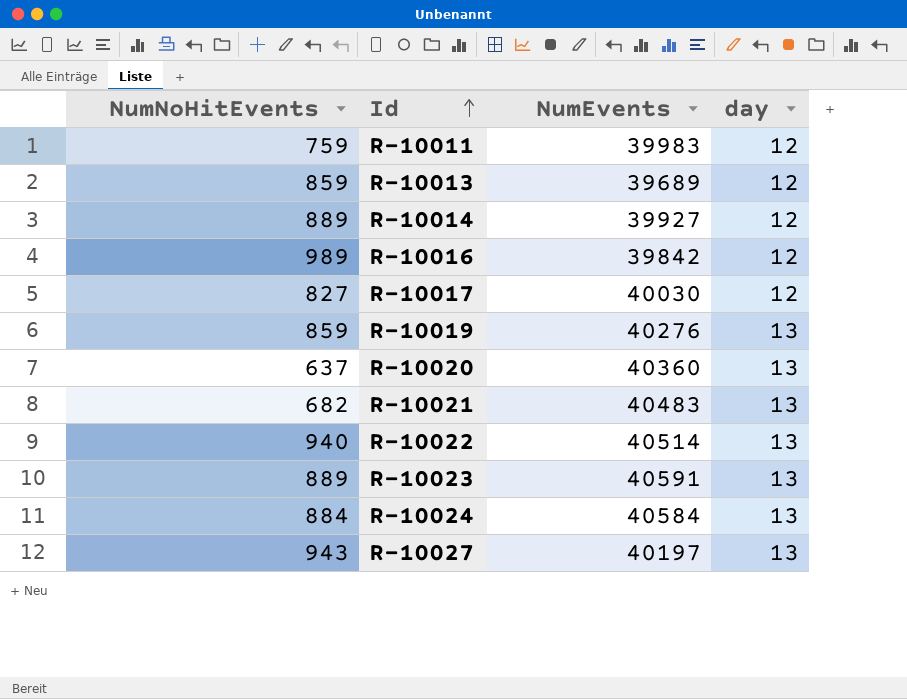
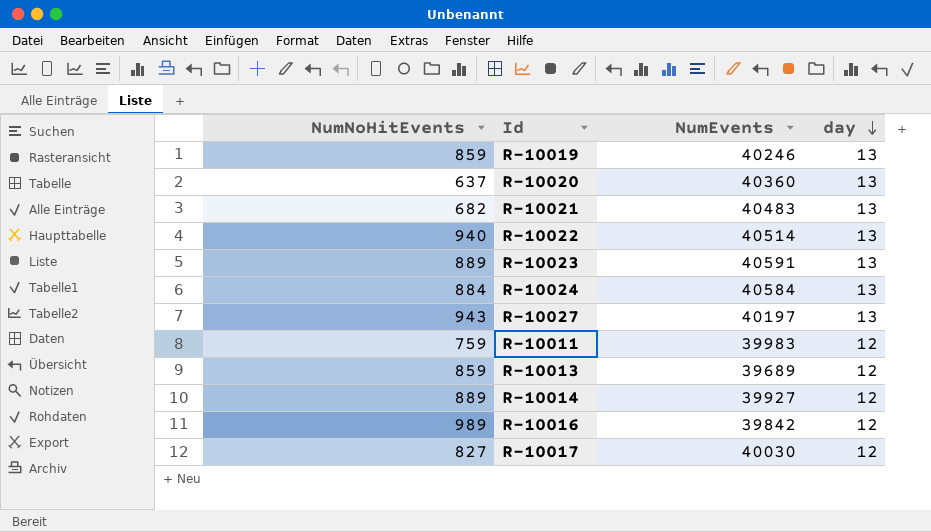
row order: Id ascending -> day descending
R-10019 | NumEvents: 40276 -> 40246

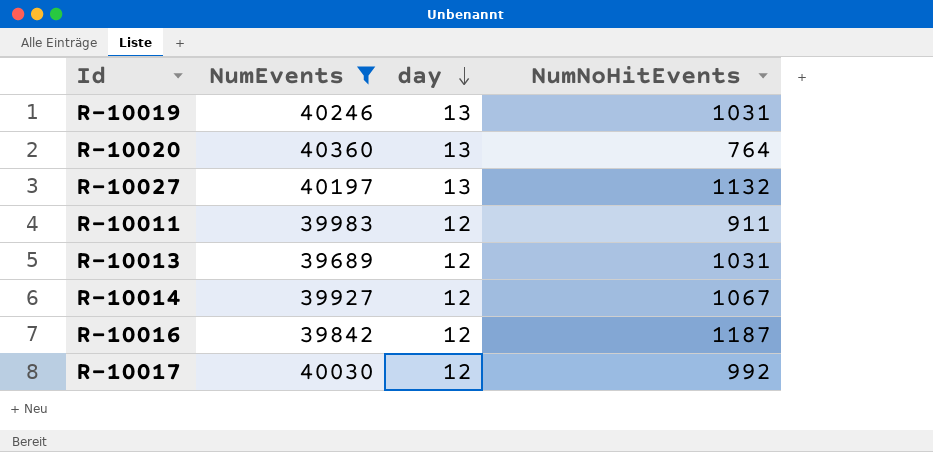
filter: none -> NumEvents <= 40360
column NumNoHitEvents | position: 1 -> 4
R-10019 | NumNoHitEvents: 859 -> 1031
R-10020 | NumNoHitEvents: 637 -> 764
R-10027 | NumNoHitEvents: 943 -> 1132
R-10011 | NumNoHitEvents: 759 -> 911
R-10013 | NumNoHitEvents: 859 -> 1031
R-10014 | NumNoHitEvents: 889 -> 1067
R-10016 | NumNoHitEvents: 989 -> 1187
R-10017 | NumNoHitEvents: 827 -> 992

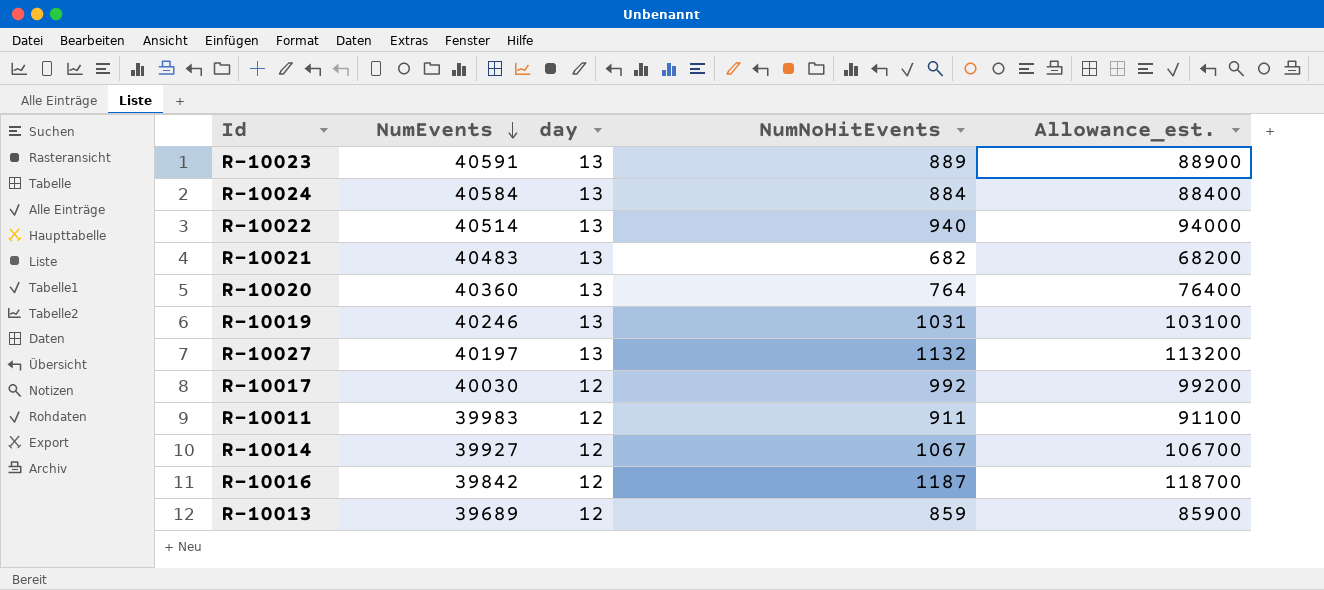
filter: NumEvents <= 40360 -> none
row order: day descending -> NumEvents descending
column Allowance_est. | formula: none -> [NumNoHitEvents] * 100
R-10013 | NumNoHitEvents: 1031 -> 859

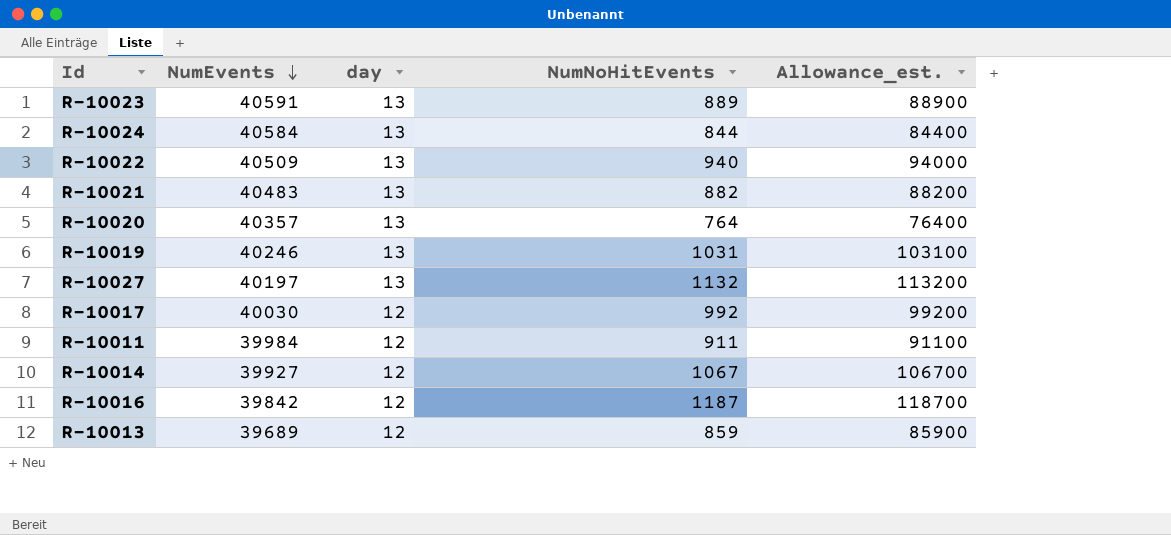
R-10024 | NumNoHitEvents: 884 -> 844
R-10024 | Allowance_est.: 88400 -> 84400
R-10022 | NumEvents: 40514 -> 40509
R-10021 | NumNoHitEvents: 682 -> 882
R-10021 | Allowance_est.: 68200 -> 88200
R-10020 | NumEvents: 40360 -> 40357
R-10011 | NumEvents: 39983 -> 39984

